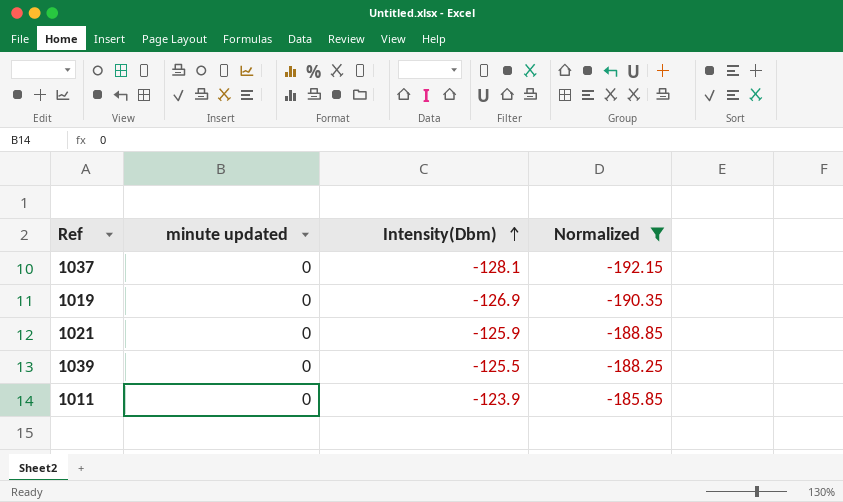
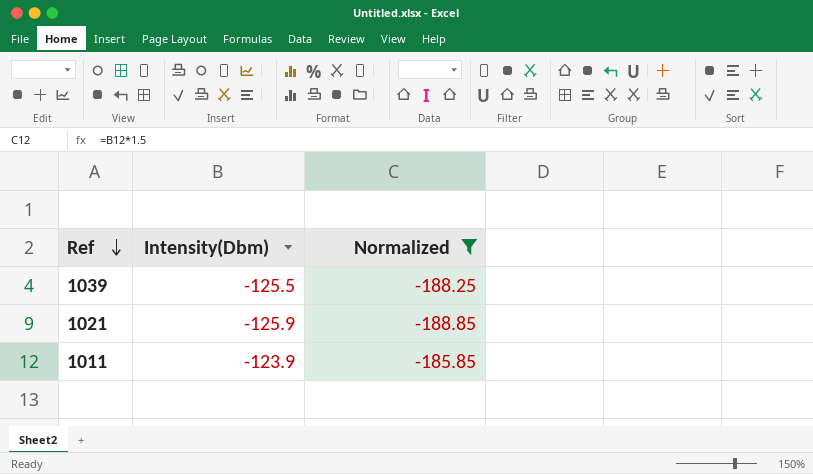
row order: Intensity(Dbm) ascending -> Ref descending
column minute updated | position: 2 -> none
row 1037: 0 | -128.1 | -192.15 -> none
row 1019: 0 | -126.9 | -190.35 -> none

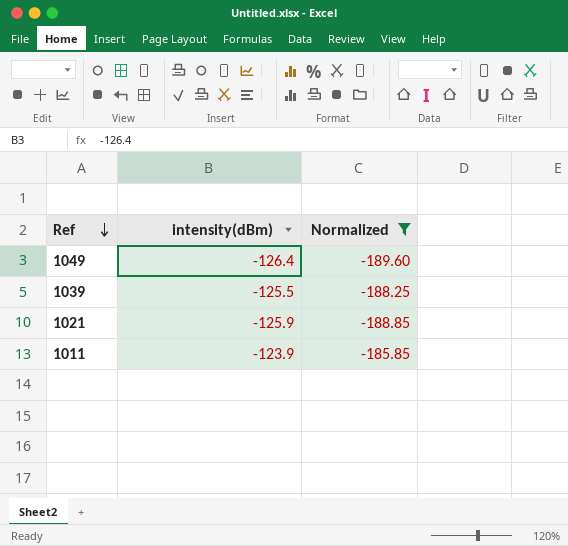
column name: Intensity(Dbm) -> intensity(dBm)
row 1049: none -> -126.4 | -189.60

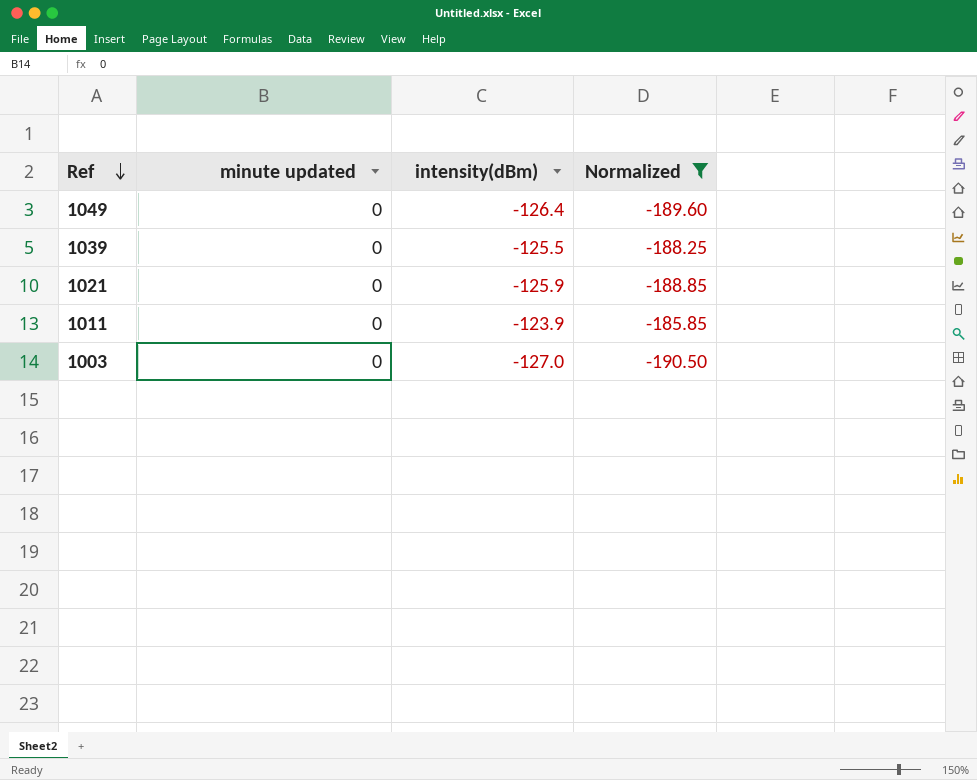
column minute updated | position: none -> 2
row 1003: none -> 0 | -127.0 | -190.50

